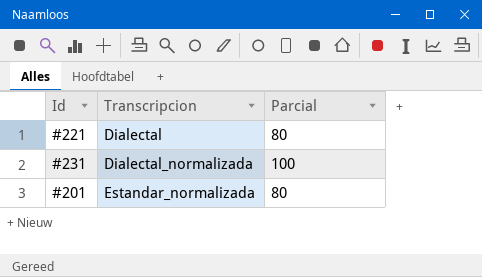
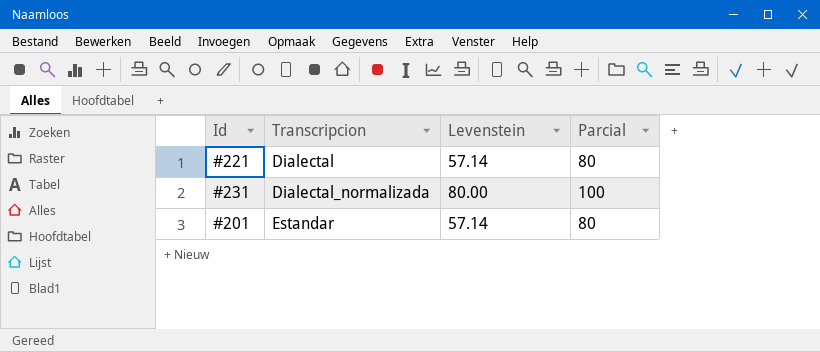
column Levenstein | position: none -> 3
#201 | Transcripcion: Estandar_normalizada -> Estandar

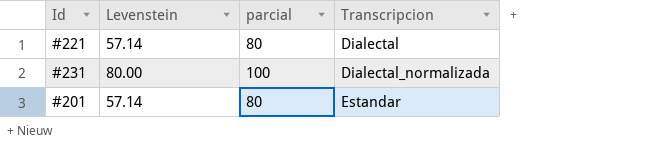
column name: Parcial -> parcial
column Transcripcion | position: 2 -> 4

